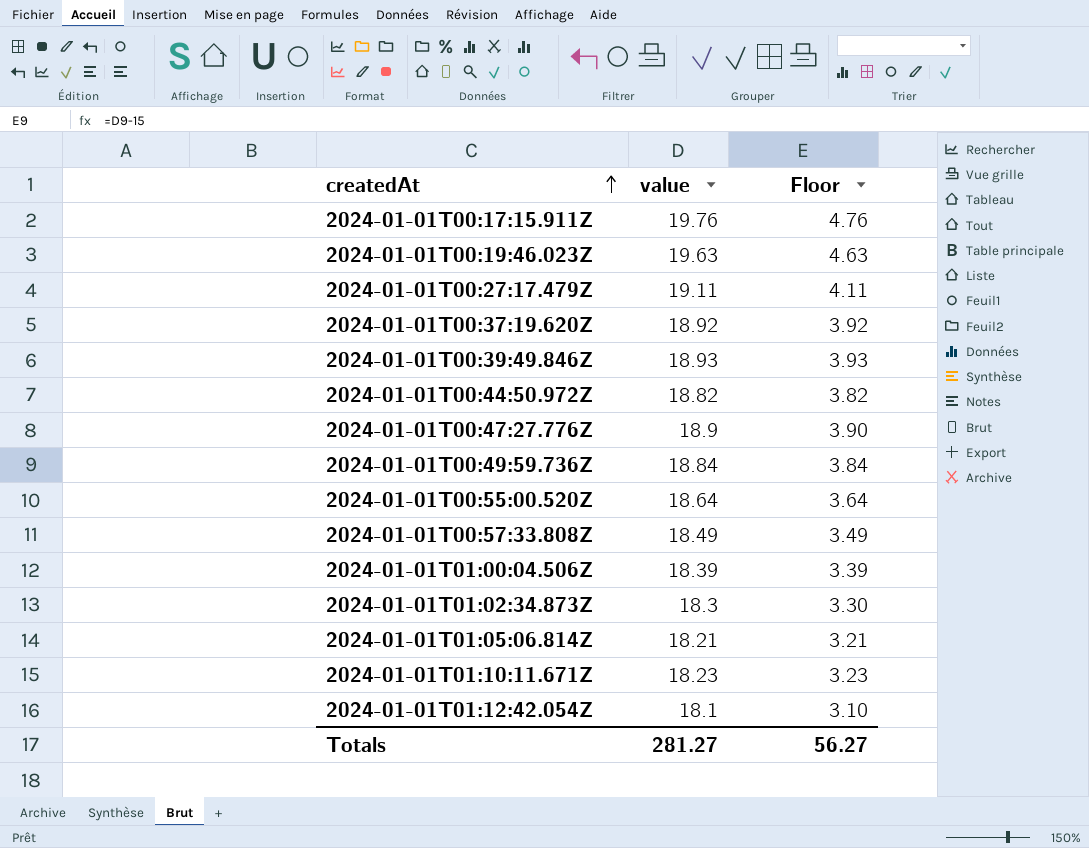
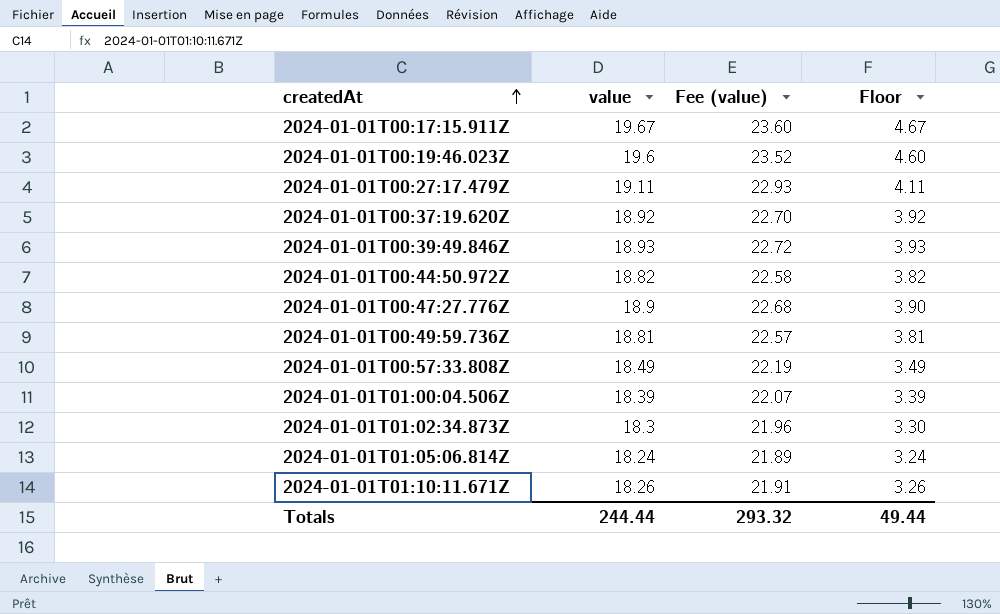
column Fee (value) | formula: none -> [value] * 1.2
row 2024-01-01T00:55:00.520Z: 18.64 | 3.64 -> none
row 2024-01-01T01:12:42.054Z: 18.1 | 3.10 -> none
2024-01-01T00:17:15.911Z | value: 19.76 -> 19.67
2024-01-01T00:17:15.911Z | Floor: 4.76 -> 4.67
2024-01-01T00:19:46.023Z | value: 19.63 -> 19.6
2024-01-01T00:19:46.023Z | Floor: 4.63 -> 4.60
2024-01-01T00:49:59.736Z | value: 18.84 -> 18.81
2024-01-01T00:49:59.736Z | Floor: 3.84 -> 3.81
2024-01-01T01:05:06.814Z | value: 18.21 -> 18.24
2024-01-01T01:05:06.814Z | Floor: 3.21 -> 3.24
2024-01-01T01:10:11.671Z | value: 18.23 -> 18.26
2024-01-01T01:10:11.671Z | Floor: 3.23 -> 3.26
Totals | value: 281.27 -> 244.44
Totals | Floor: 56.27 -> 49.44

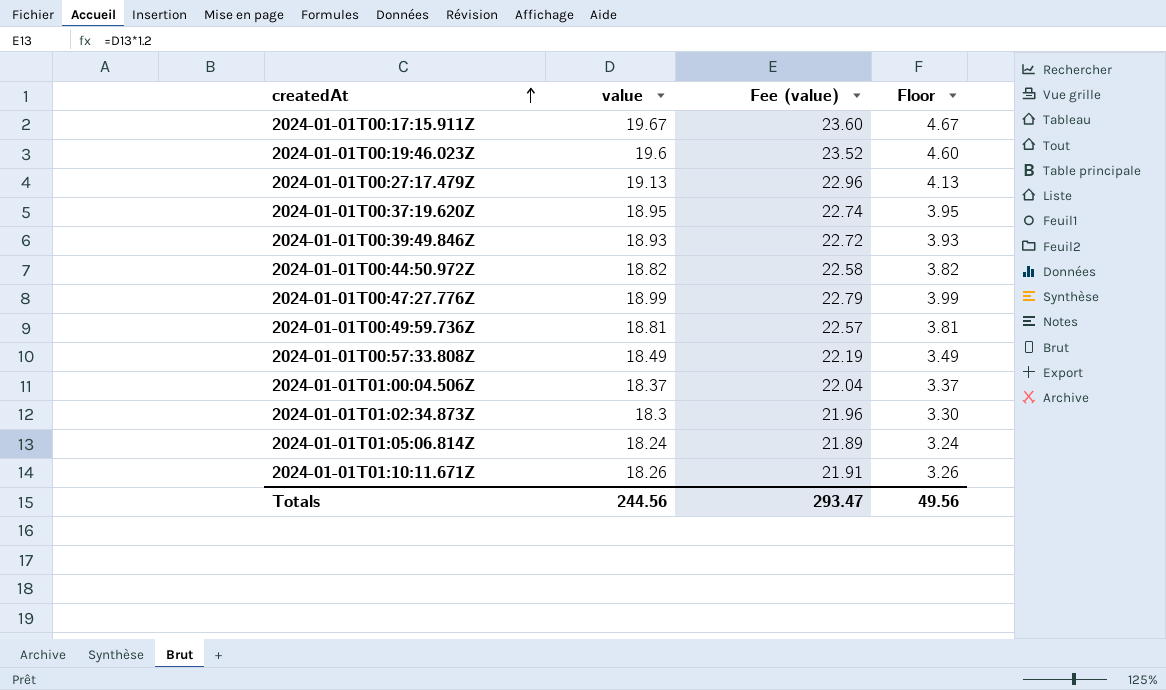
2024-01-01T00:27:17.479Z | value: 19.11 -> 19.13
2024-01-01T00:27:17.479Z | Fee (value): 22.93 -> 22.96
2024-01-01T00:27:17.479Z | Floor: 4.11 -> 4.13
2024-01-01T00:37:19.620Z | value: 18.92 -> 18.95
2024-01-01T00:37:19.620Z | Fee (value): 22.70 -> 22.74
2024-01-01T00:37:19.620Z | Floor: 3.92 -> 3.95
2024-01-01T00:47:27.776Z | value: 18.9 -> 18.99
2024-01-01T00:47:27.776Z | Fee (value): 22.68 -> 22.79
2024-01-01T00:47:27.776Z | Floor: 3.90 -> 3.99
2024-01-01T01:00:04.506Z | value: 18.39 -> 18.37
2024-01-01T01:00:04.506Z | Fee (value): 22.07 -> 22.04
2024-01-01T01:00:04.506Z | Floor: 3.39 -> 3.37
Totals | value: 244.44 -> 244.56
Totals | Fee (value): 293.32 -> 293.47
Totals | Floor: 49.44 -> 49.56

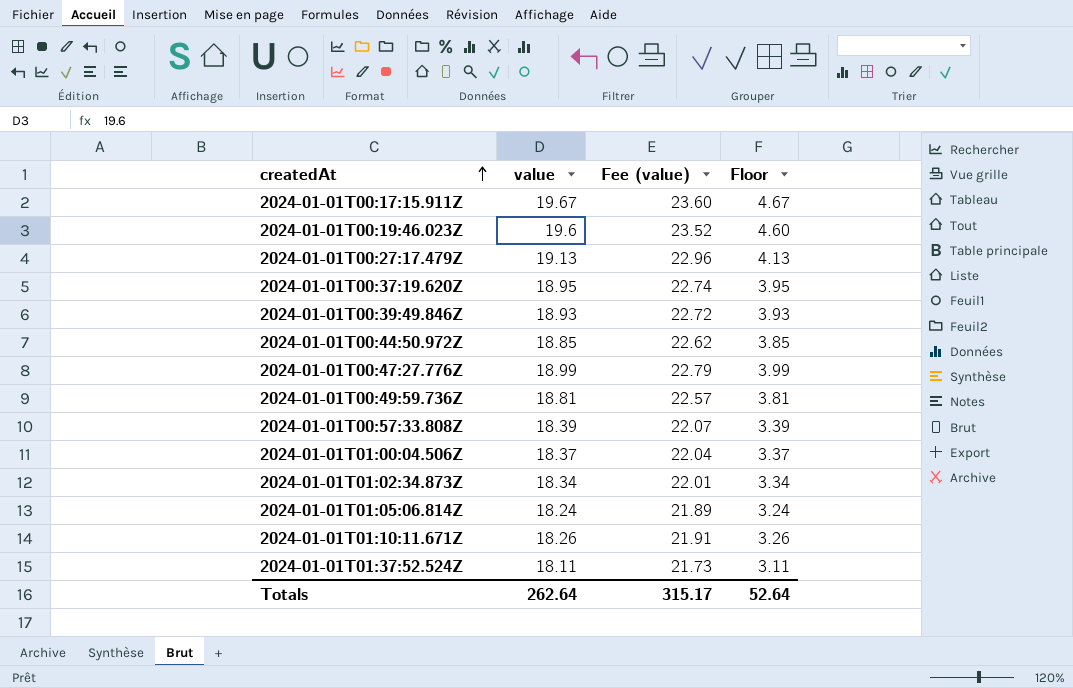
2024-01-01T00:44:50.972Z | value: 18.82 -> 18.85
2024-01-01T00:44:50.972Z | Fee (value): 22.58 -> 22.62
2024-01-01T00:44:50.972Z | Floor: 3.82 -> 3.85
2024-01-01T00:57:33.808Z | value: 18.49 -> 18.39
2024-01-01T00:57:33.808Z | Fee (value): 22.19 -> 22.07
2024-01-01T00:57:33.808Z | Floor: 3.49 -> 3.39
2024-01-01T01:02:34.873Z | value: 18.3 -> 18.34
2024-01-01T01:02:34.873Z | Fee (value): 21.96 -> 22.01
2024-01-01T01:02:34.873Z | Floor: 3.30 -> 3.34
row 2024-01-01T01:37:52.524Z: none -> 18.11 | 21.73 | 3.11
Totals | value: 244.56 -> 262.64
Totals | Fee (value): 293.47 -> 315.17
Totals | Floor: 49.56 -> 52.64

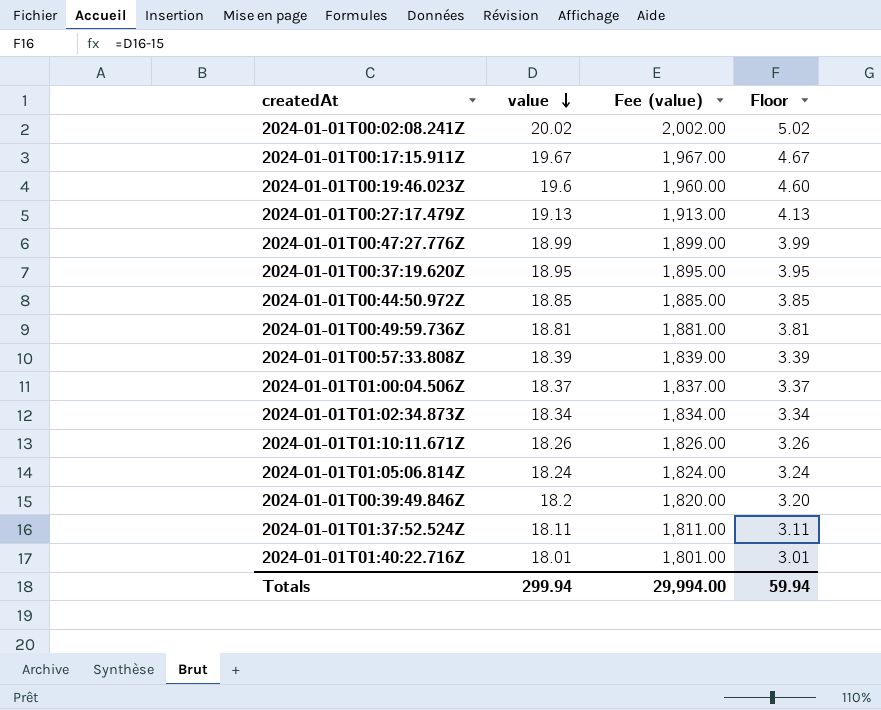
row order: createdAt ascending -> value descending
column Fee (value) | formula: [value] * 1.2 -> [value] * 100
row 2024-01-01T00:02:08.241Z: none -> 20.02 | 2,002.00 | 5.02
2024-01-01T00:39:49.846Z | value: 18.93 -> 18.2
2024-01-01T00:39:49.846Z | Floor: 3.93 -> 3.20
row 2024-01-01T01:40:22.716Z: none -> 18.01 | 1,801.00 | 3.01
Totals | value: 262.64 -> 299.94
Totals | Fee (value): 315.17 -> 29,994.00
Totals | Floor: 52.64 -> 59.94

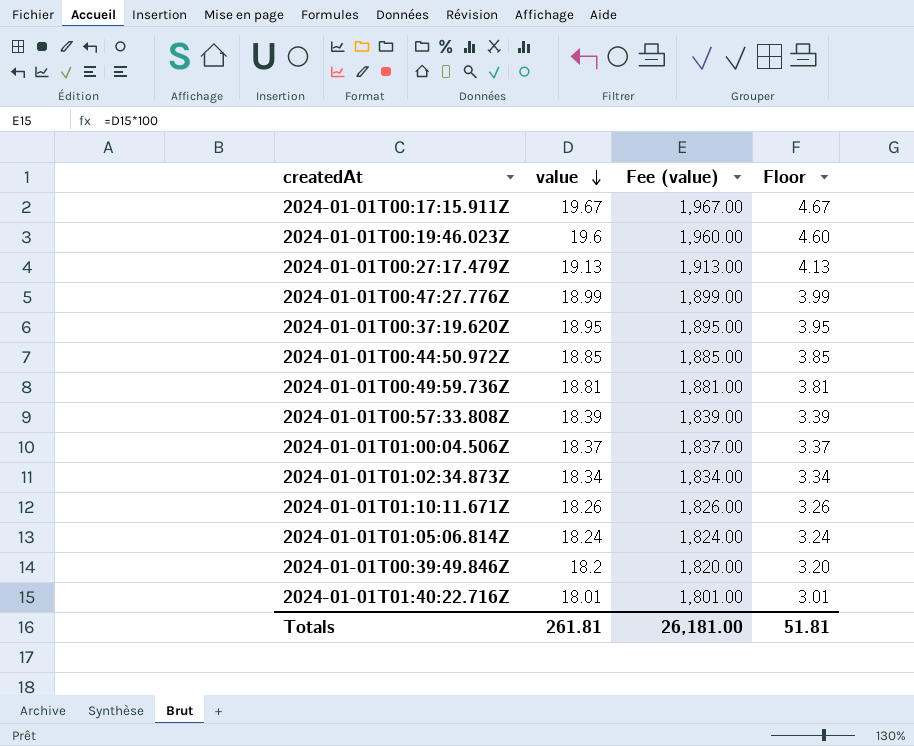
row 2024-01-01T00:02:08.241Z: 20.02 | 2,002.00 | 5.02 -> none
row 2024-01-01T01:37:52.524Z: 18.11 | 1,811.00 | 3.11 -> none
Totals | value: 299.94 -> 261.81
Totals | Fee (value): 29,994.00 -> 26,181.00
Totals | Floor: 59.94 -> 51.81

